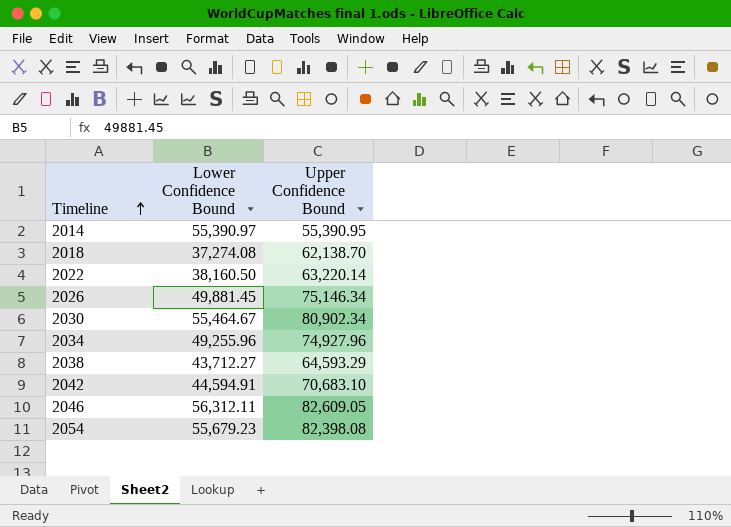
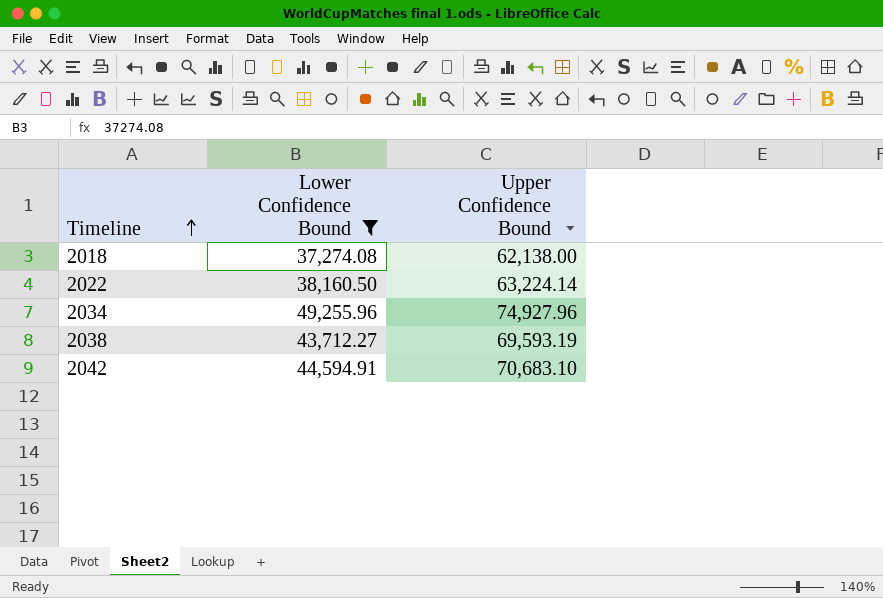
filter: none -> Lower Confidence Bound <= 49,255.96
2018 | Upper Confidence Bound: 62,138.70 -> 62,138.00
2022 | Upper Confidence Bound: 63,220.14 -> 63,224.14
2038 | Upper Confidence Bound: 64,593.29 -> 69,593.19

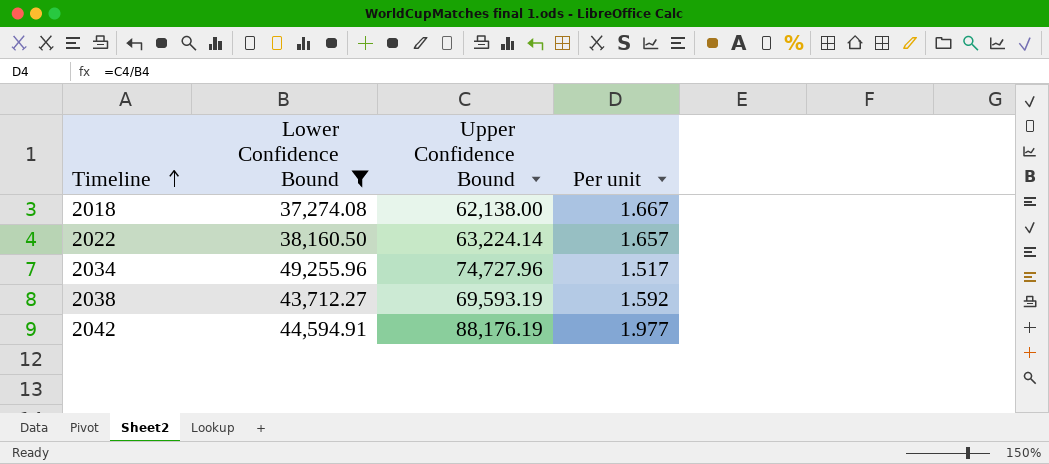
column Per unit | formula: none -> [Upper Confidence Bound] / [Lower Confidence Bound]
2034 | Upper Confidence Bound: 74,927.96 -> 74,727.96
2042 | Upper Confidence Bound: 70,683.10 -> 88,176.19

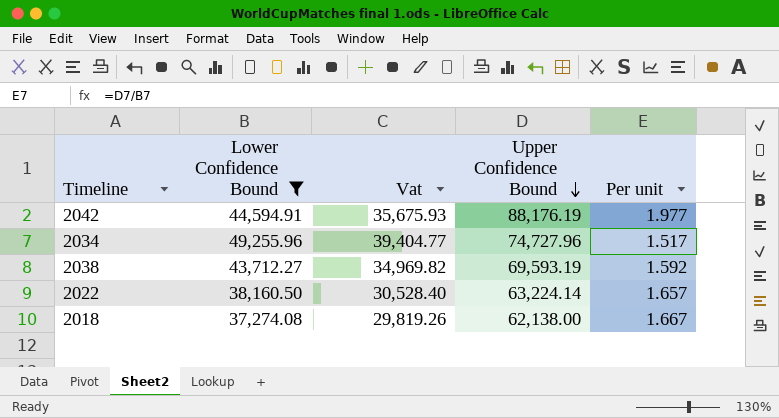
row order: Timeline ascending -> Upper Confidence Bound descending
column Vat | formula: none -> [Lower Confidence Bound] * 0.8

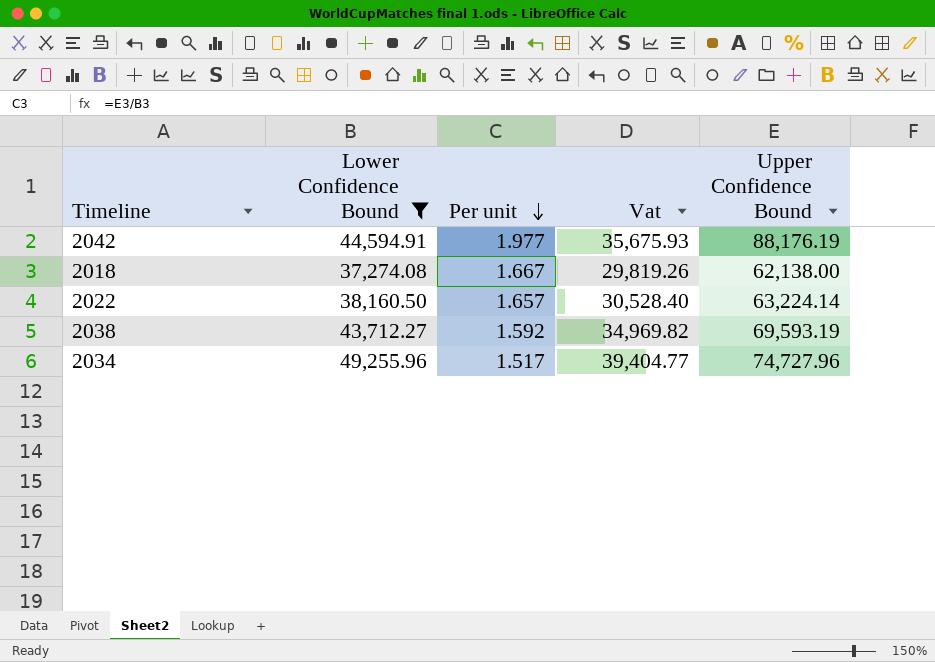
row order: Upper Confidence Bound descending -> Per unit descending
column Per unit | position: 5 -> 3

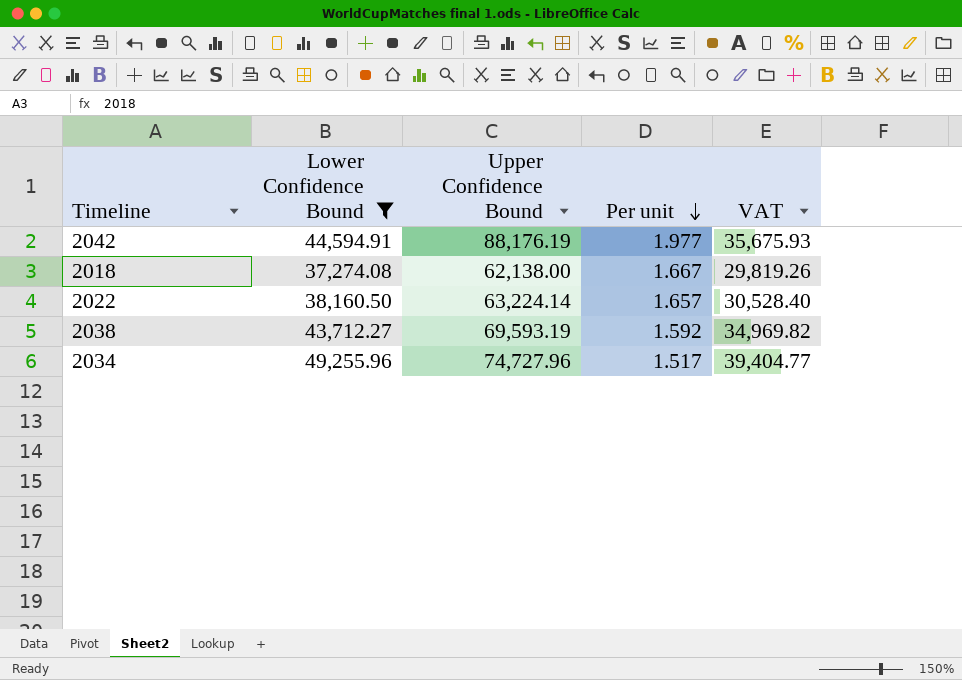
column Upper Confidence Bound | position: 5 -> 3
column name: Vat -> VAT

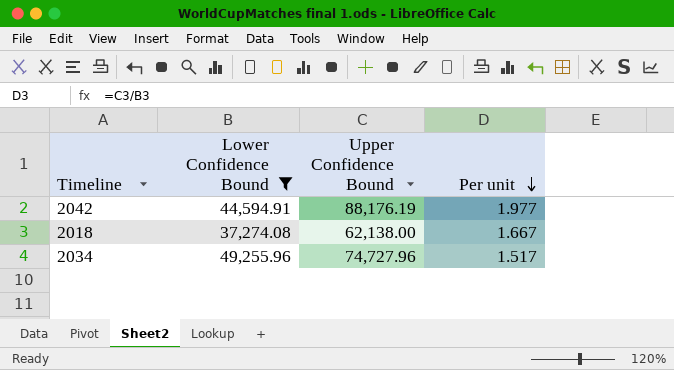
column VAT | formula: [Lower Confidence Bound] * 0.8 -> none
row 2022: 38,160.50 | 63,224.14 | 1.657 | 30,528.40 -> none
row 2038: 43,712.27 | 69,593.19 | 1.592 | 34,969.82 -> none

